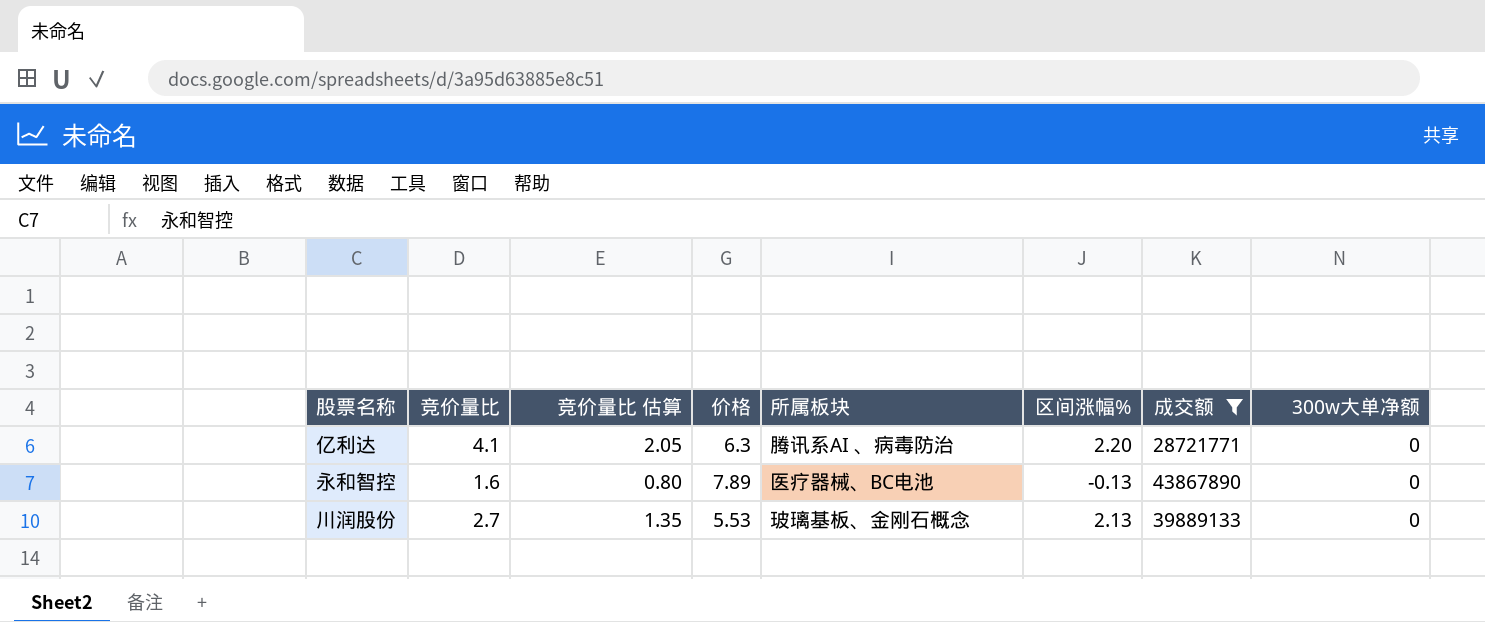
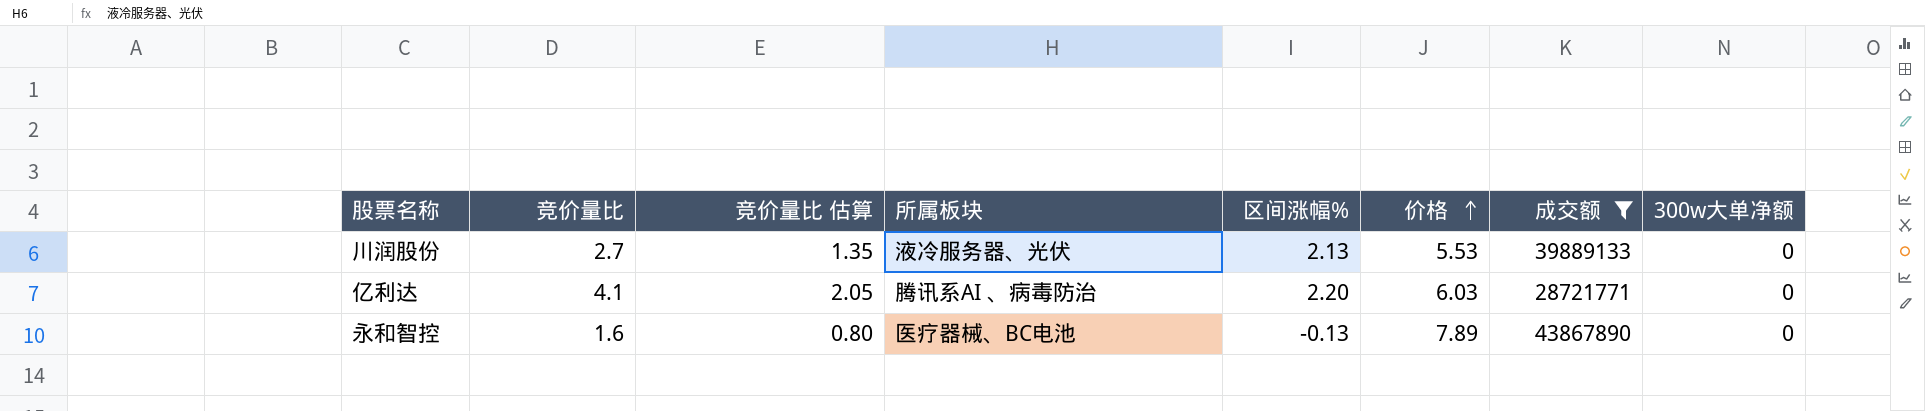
row order: none -> 价格 ascending
column 价格 | position: 4 -> 6
川润股份 | 所属板块: 玻璃基板、金刚石概念 -> 液冷服务器、光伏
亿利达 | 价格: 6.3 -> 6.03

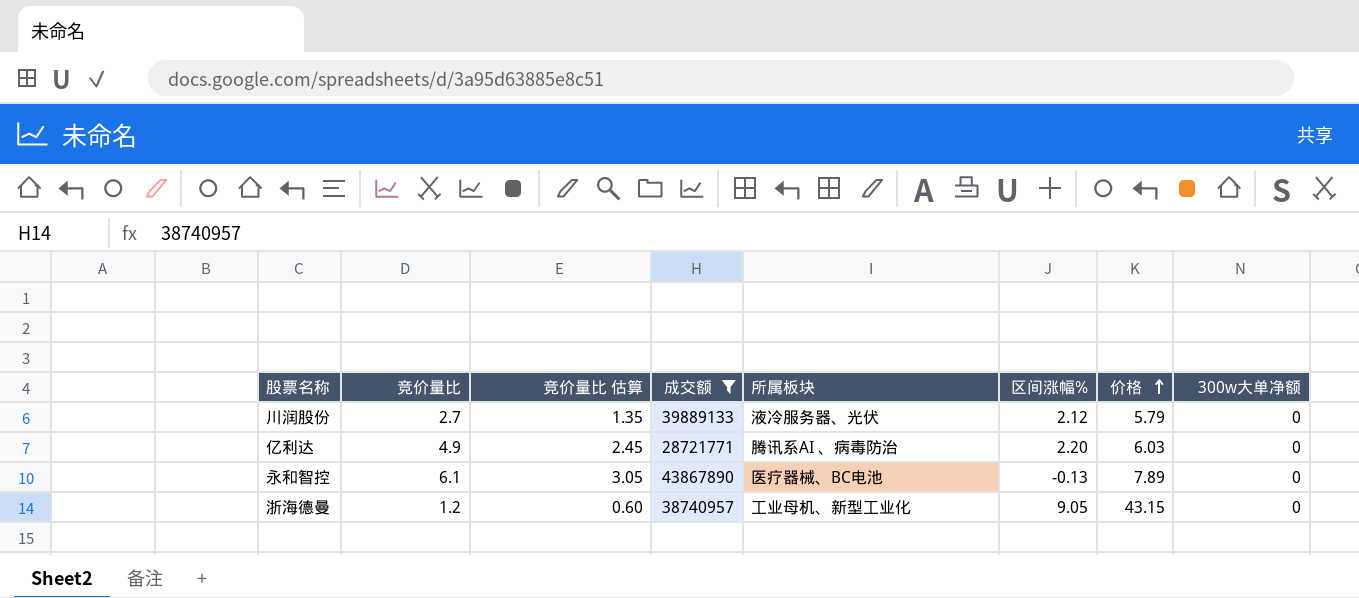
column 成交额 | position: 7 -> 4
川润股份 | 区间涨幅%: 2.13 -> 2.12
川润股份 | 价格: 5.53 -> 5.79
亿利达 | 竞价量比: 4.1 -> 4.9
亿利达 | 竞价量比 估算: 2.05 -> 2.45
永和智控 | 竞价量比: 1.6 -> 6.1
永和智控 | 竞价量比 估算: 0.80 -> 3.05
row 浙海德曼: none -> 1.2 | 0.60 | 38740957 | 工业母机、新型工业化 | 9.05 | 43.15 | 0

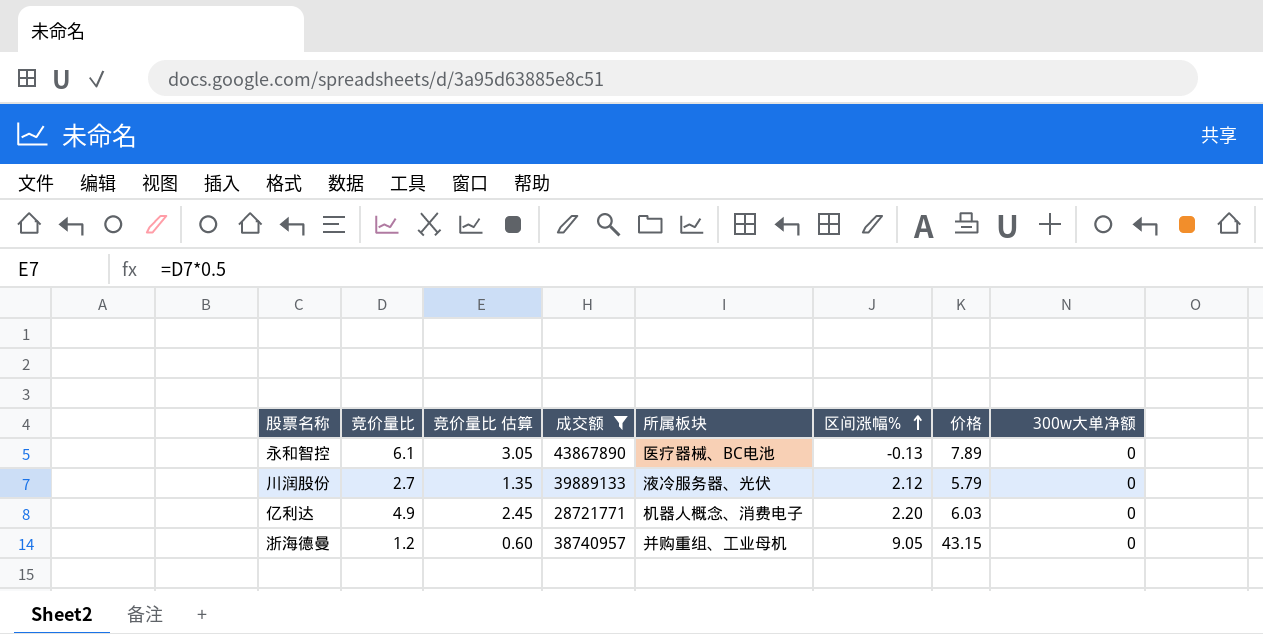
row order: 价格 ascending -> 区间涨幅% ascending
亿利达 | 所属板块: 腾讯系AI 、病毒防治 -> 机器人概念、消费电子
浙海德曼 | 所属板块: 工业母机、新型工业化 -> 并购重组、工业母机

